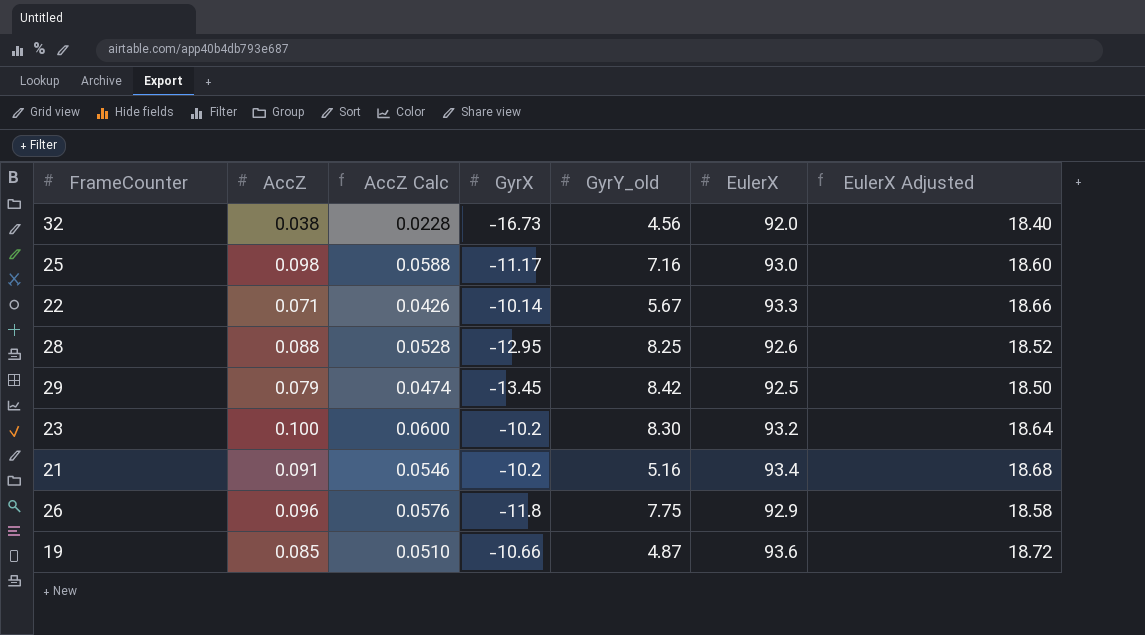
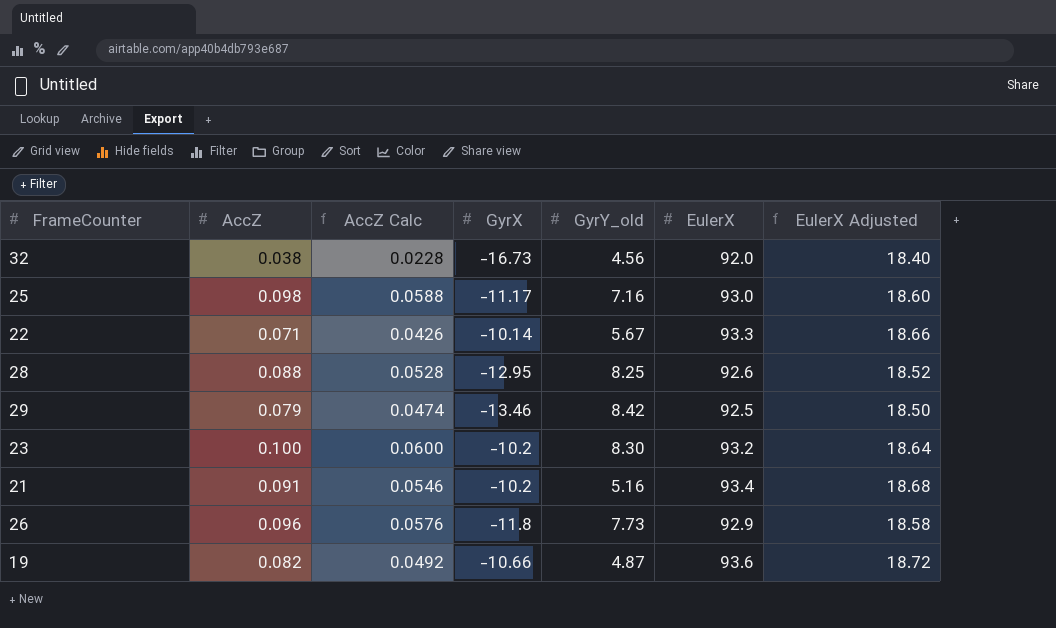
29 | GyrX: -13.45 -> -13.46
26 | GyrY_old: 7.75 -> 7.73
19 | AccZ: 0.085 -> 0.082
19 | AccZ Calc: 0.0510 -> 0.0492

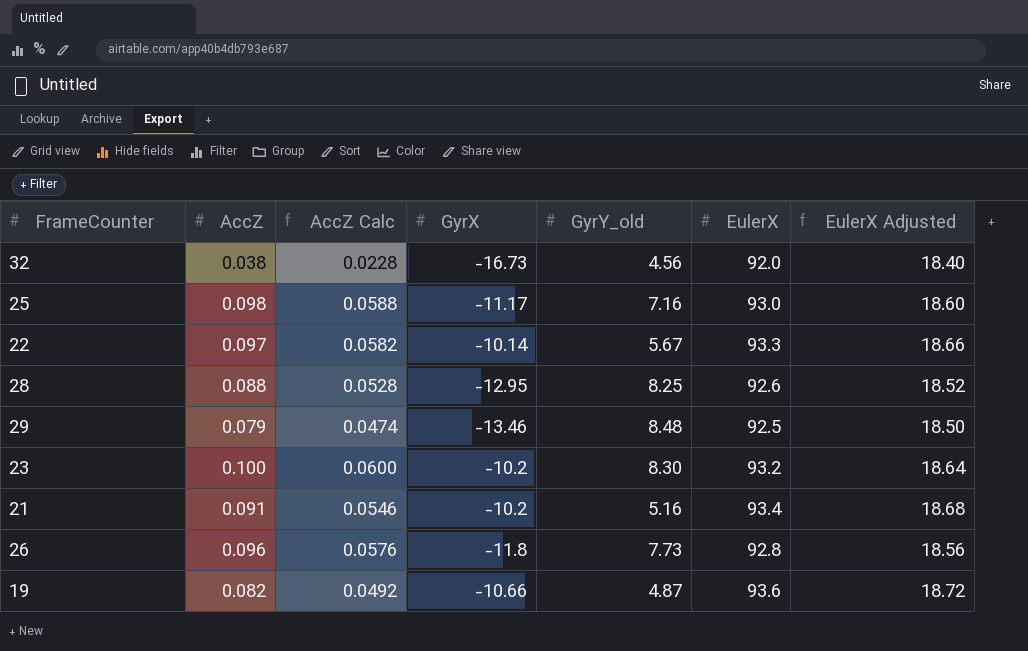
22 | AccZ: 0.071 -> 0.097
22 | AccZ Calc: 0.0426 -> 0.0582
29 | GyrY_old: 8.42 -> 8.48
26 | EulerX: 92.9 -> 92.8
26 | EulerX Adjusted: 18.58 -> 18.56

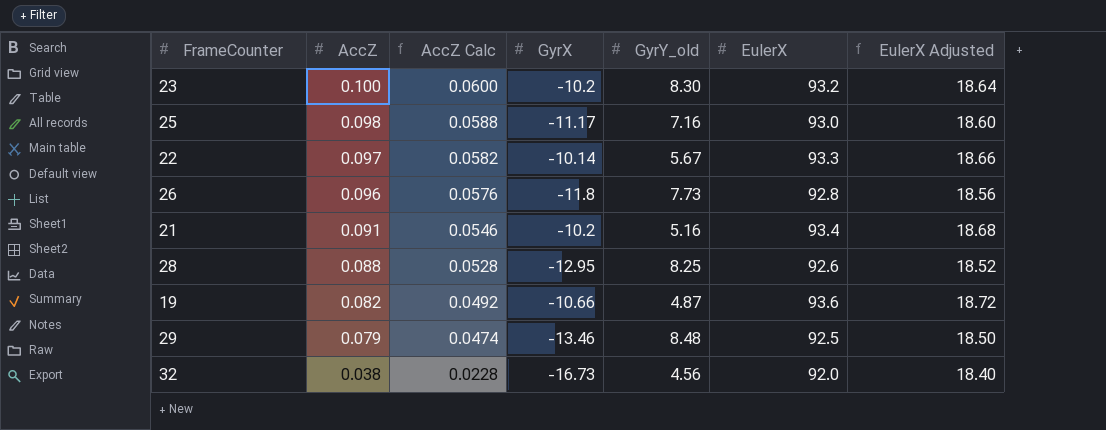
row order: none -> AccZ descending

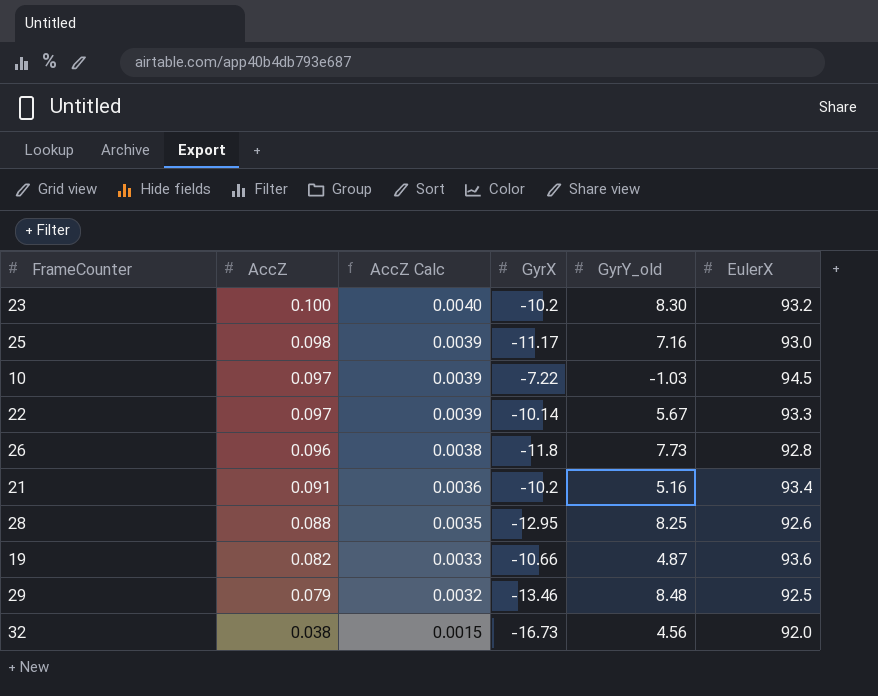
column EulerX Adjusted | formula: [EulerX] * 0.2 -> none
column AccZ Calc | formula: [AccZ] * 0.6 -> [AccZ] * 0.04
row 10: none -> 0.097 | 0.0039 | -7.22 | -1.03 | 94.5

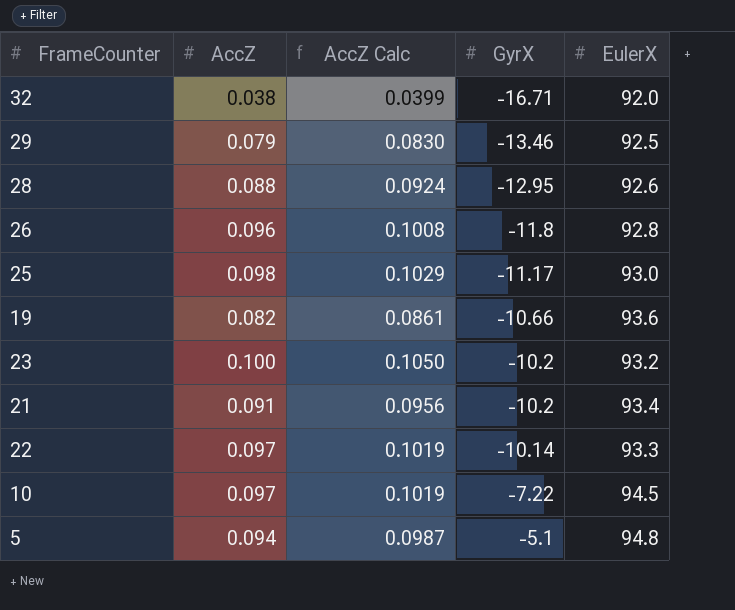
row order: AccZ descending -> GyrX ascending
column GyrY_old | position: 5 -> none
column AccZ Calc | formula: [AccZ] * 0.04 -> [AccZ] * 1.05
32 | GyrX: -16.73 -> -16.71
row 5: none -> 0.094 | 0.0987 | -5.1 | 94.8

